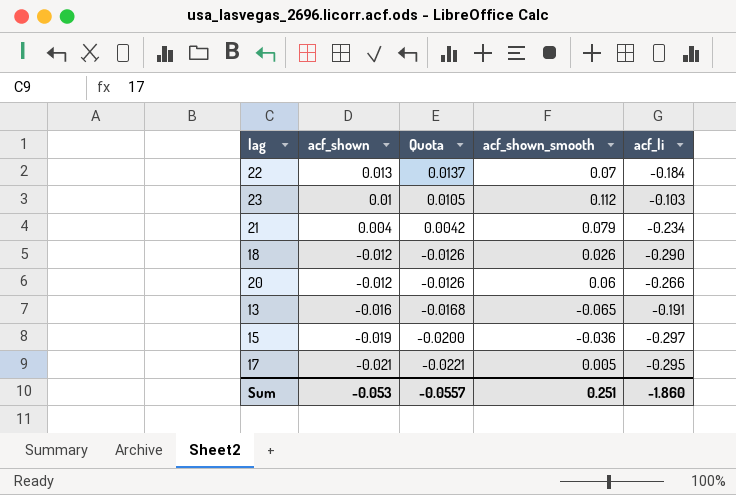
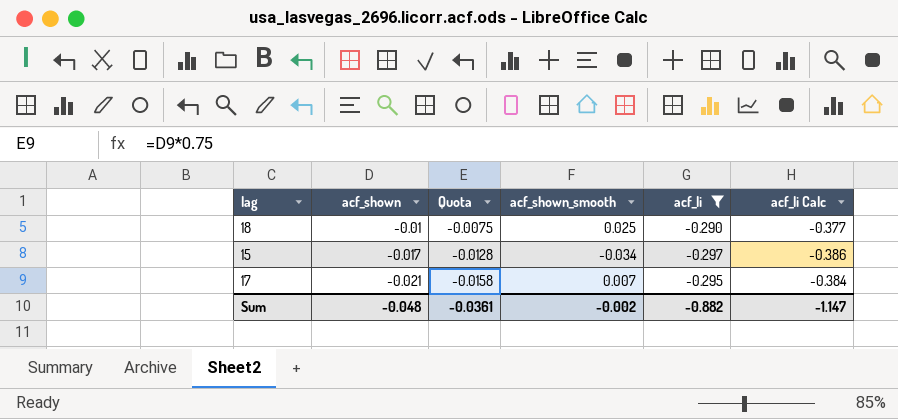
filter: none -> acf_li <= -0.290
column Quota | formula: [acf_shown] * 1.05 -> [acf_shown] * 0.75
column acf_li Calc | formula: none -> [acf_li] * 1.3
18 | acf_shown: -0.012 -> -0.01
18 | acf_shown_smooth: 0.026 -> 0.025
15 | acf_shown: -0.019 -> -0.017
15 | acf_shown_smooth: -0.036 -> -0.034
17 | acf_shown_smooth: 0.005 -> 0.007
Sum | acf_shown: -0.053 -> -0.048
Sum | Quota: -0.0557 -> -0.0361
Sum | acf_shown_smooth: 0.251 -> -0.002
Sum | acf_li: -1.860 -> -0.882

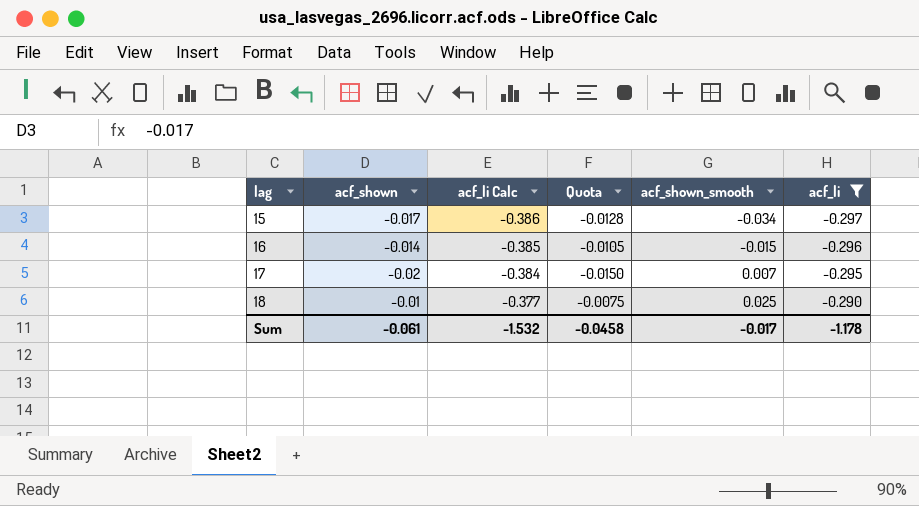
row order: acf_shown descending -> lag ascending
column acf_li Calc | position: 6 -> 3
row 16: none -> -0.014 | -0.385 | -0.0105 | -0.015 | -0.296
17 | acf_shown: -0.021 -> -0.02
17 | Quota: -0.0158 -> -0.0150
Sum | acf_shown: -0.048 -> -0.061
Sum | acf_li Calc: -1.147 -> -1.532
Sum | Quota: -0.0361 -> -0.0458
Sum | acf_shown_smooth: -0.002 -> -0.017
Sum | acf_li: -0.882 -> -1.178

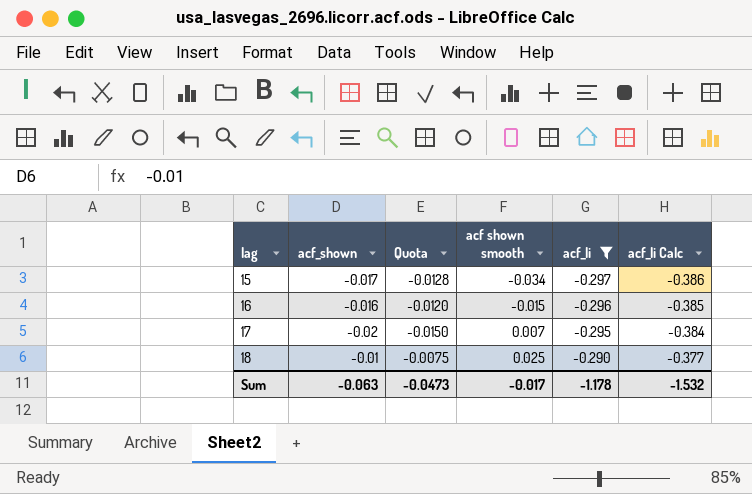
column name: acf_shown_smooth -> acf shown smooth
column acf_li Calc | position: 3 -> 6
16 | acf_shown: -0.014 -> -0.016
16 | Quota: -0.0105 -> -0.0120
Sum | acf_shown: -0.061 -> -0.063
Sum | Quota: -0.0458 -> -0.0473

